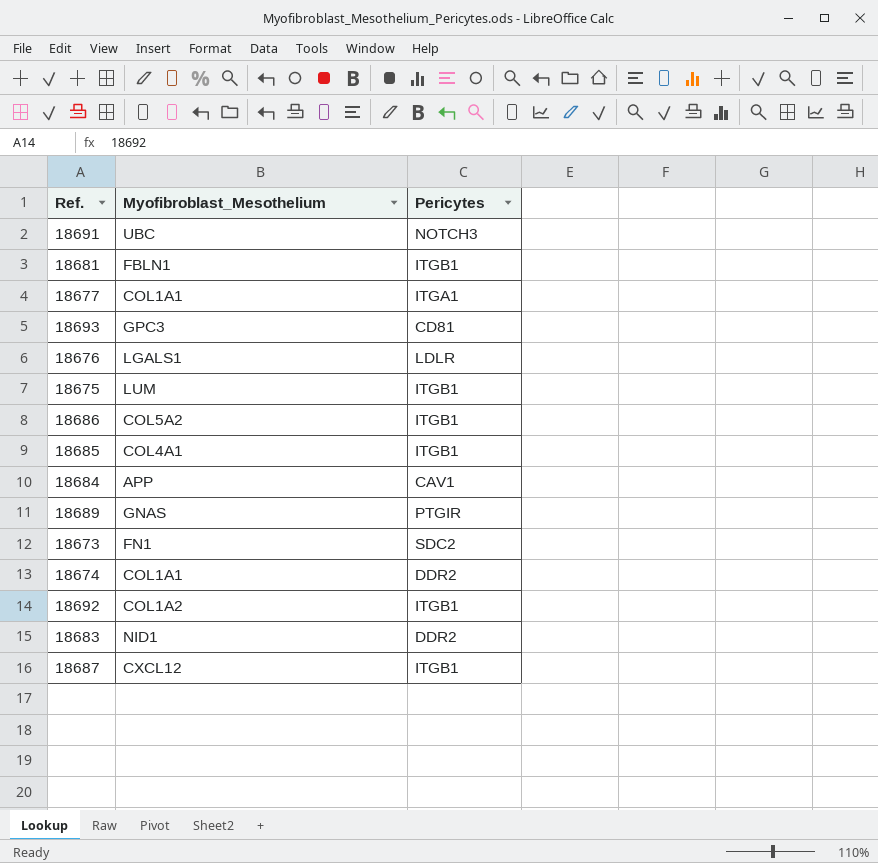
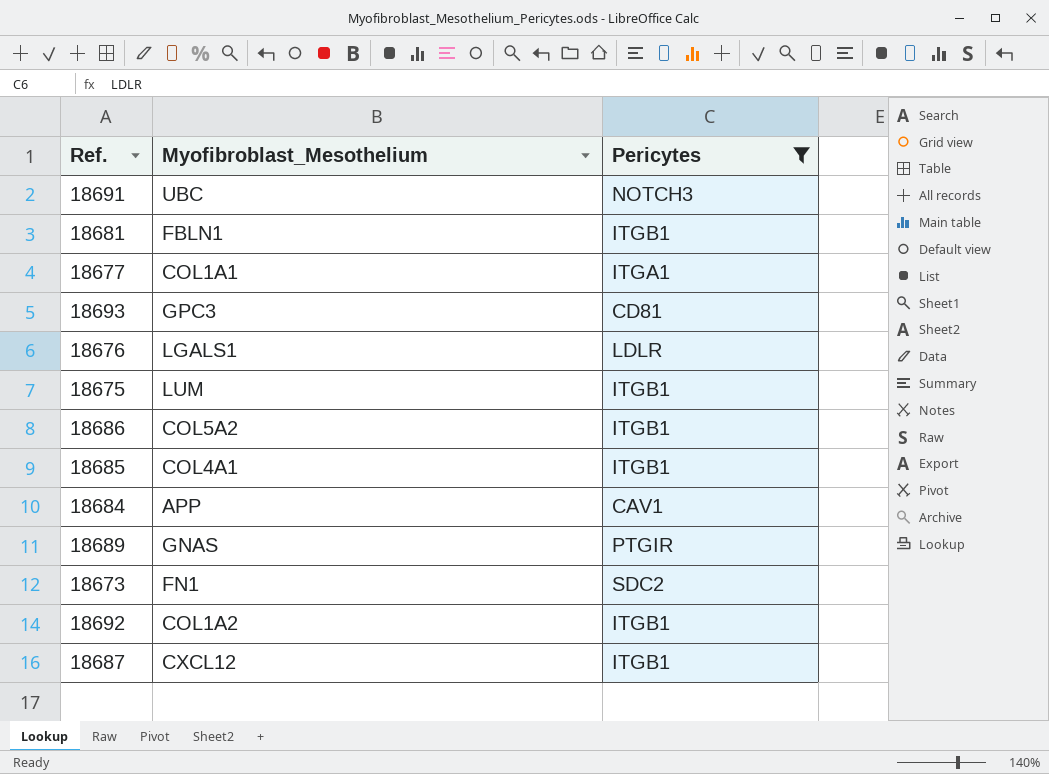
filter: none -> Pericytes != DDR2

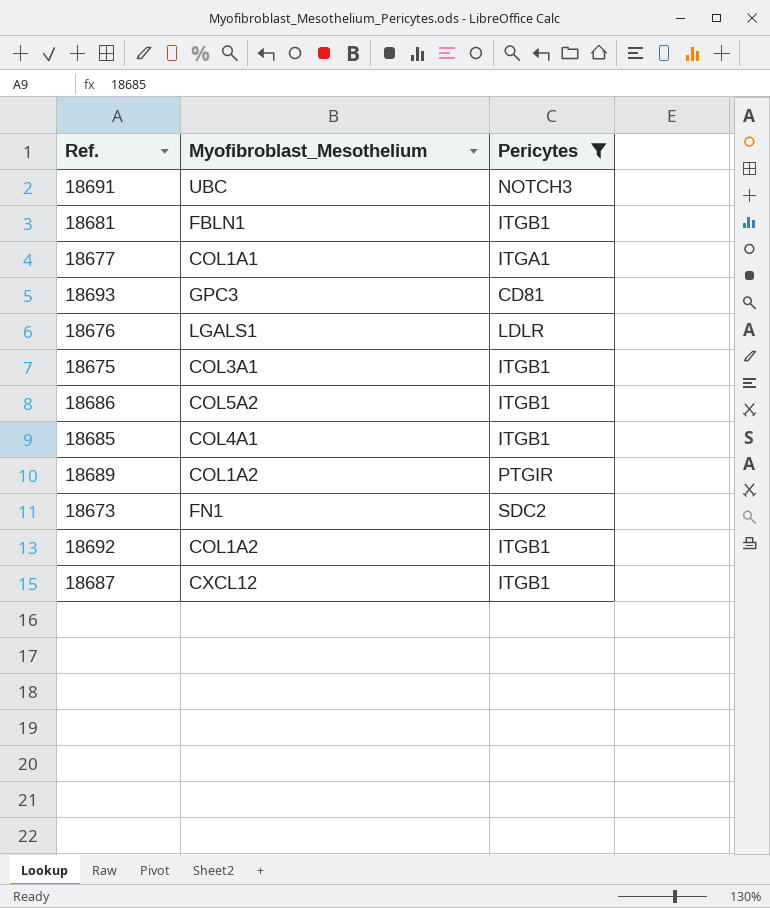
row 18684: APP | CAV1 -> none
18675 | Myofibroblast_Mesothelium: LUM -> COL3A1
18689 | Myofibroblast_Mesothelium: GNAS -> COL1A2

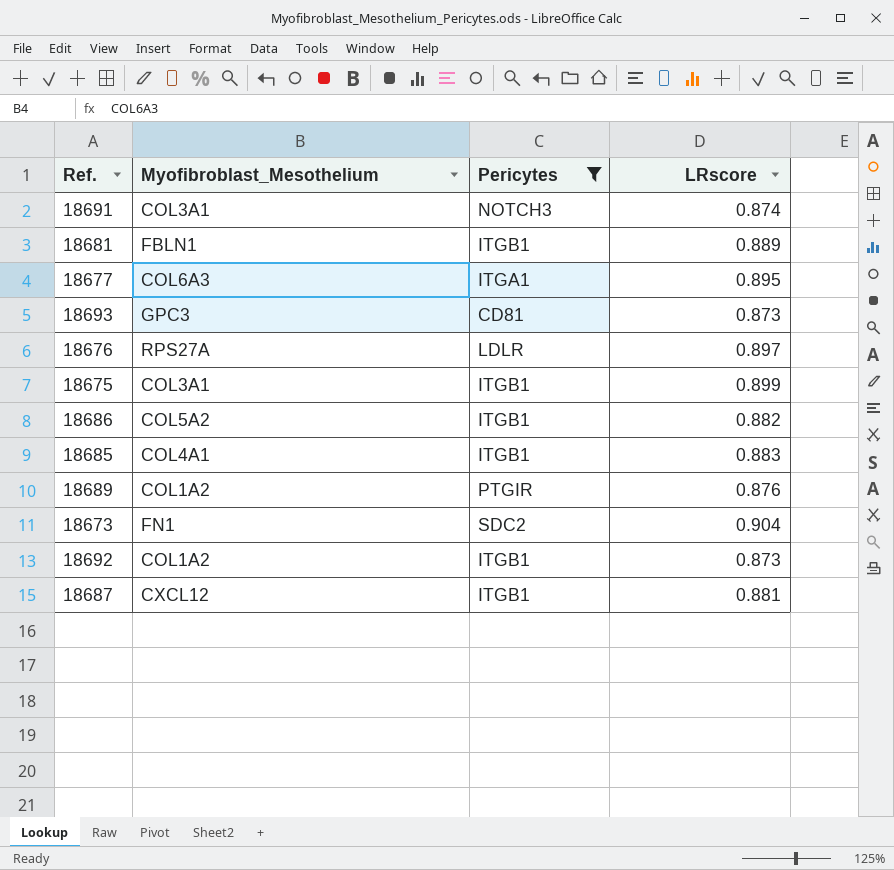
column LRscore | position: none -> 4
18691 | Myofibroblast_Mesothelium: UBC -> COL3A1
18677 | Myofibroblast_Mesothelium: COL1A1 -> COL6A3
18676 | Myofibroblast_Mesothelium: LGALS1 -> RPS27A

